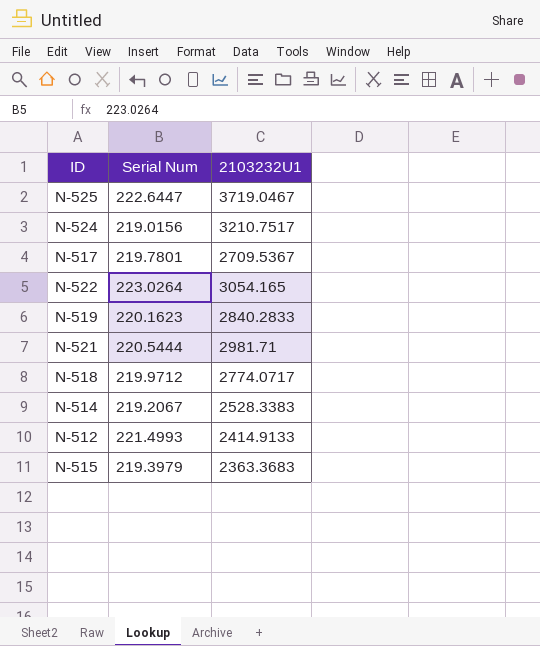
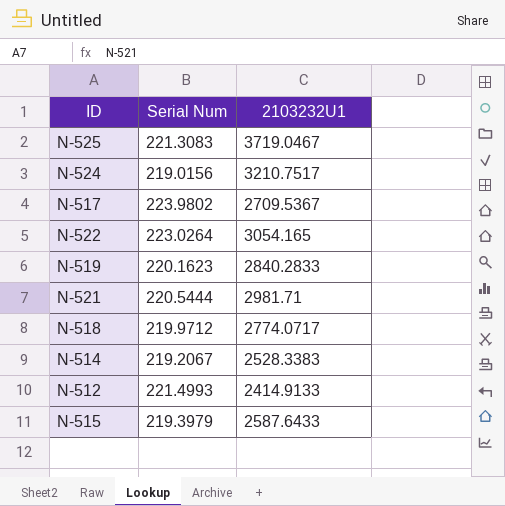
N-525 | Serial Num: 222.6447 -> 221.3083
N-517 | Serial Num: 219.7801 -> 223.9802
N-515 | 2103232U1: 2363.3683 -> 2587.6433

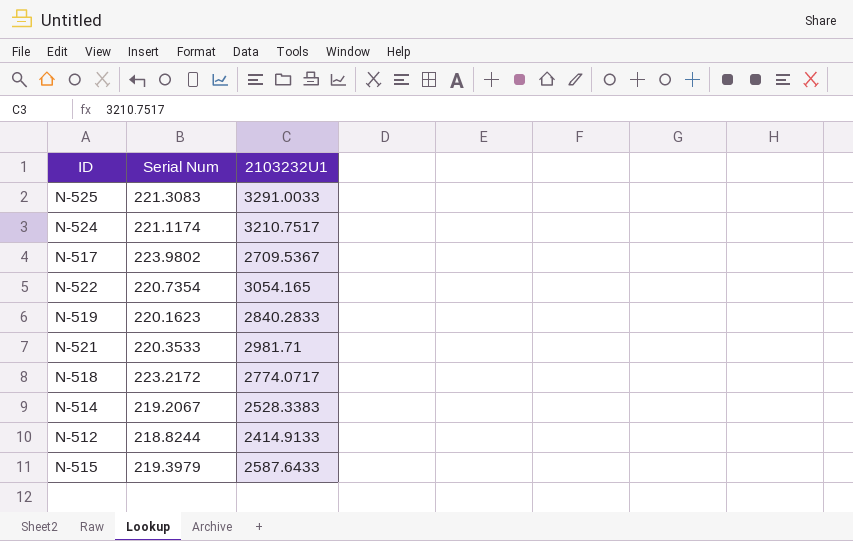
N-525 | 2103232U1: 3719.0467 -> 3291.0033
N-524 | Serial Num: 219.0156 -> 221.1174
N-522 | Serial Num: 223.0264 -> 220.7354
N-521 | Serial Num: 220.5444 -> 220.3533
N-518 | Serial Num: 219.9712 -> 223.2172
N-512 | Serial Num: 221.4993 -> 218.8244

